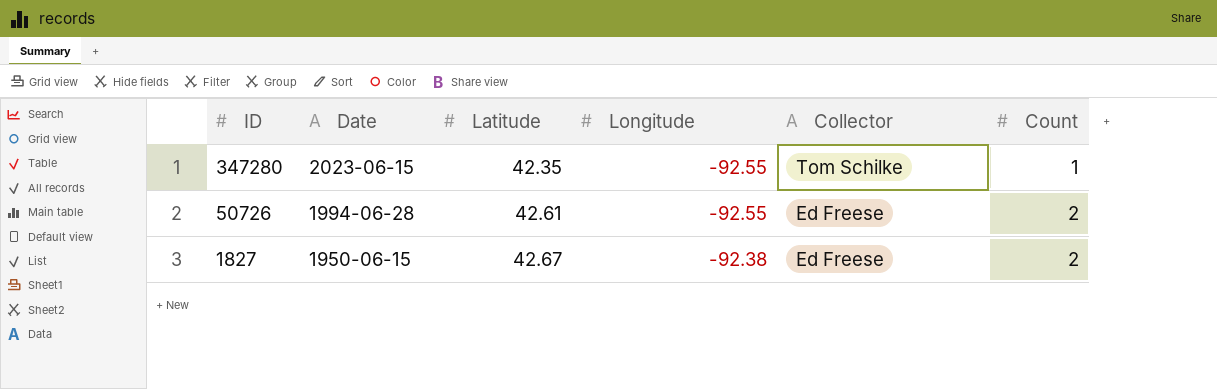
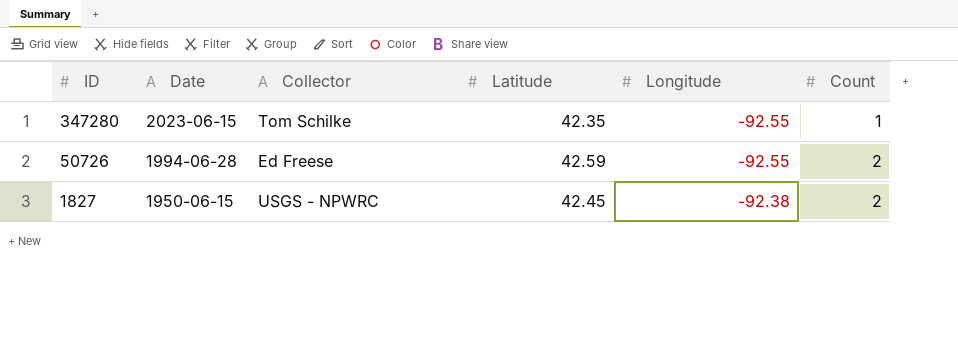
column Collector | position: 5 -> 3
50726 | Latitude: 42.61 -> 42.59
1827 | Collector: Ed Freese -> USGS - NPWRC
1827 | Latitude: 42.67 -> 42.45

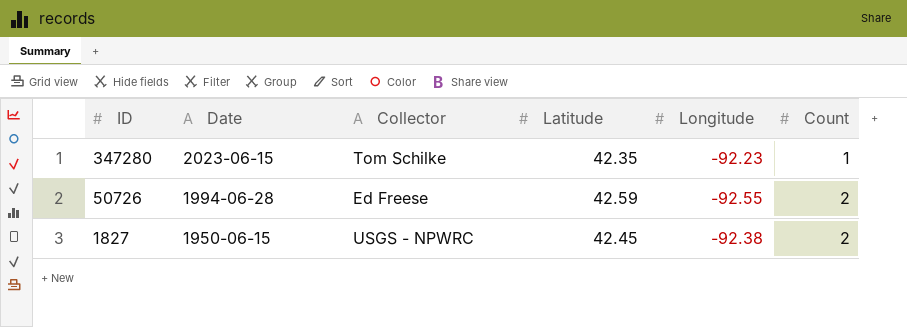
347280 | Longitude: -92.55 -> -92.23

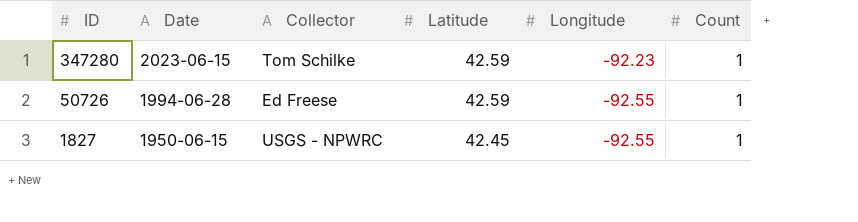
347280 | Latitude: 42.35 -> 42.59
50726 | Count: 2 -> 1
1827 | Longitude: -92.38 -> -92.55
1827 | Count: 2 -> 1

